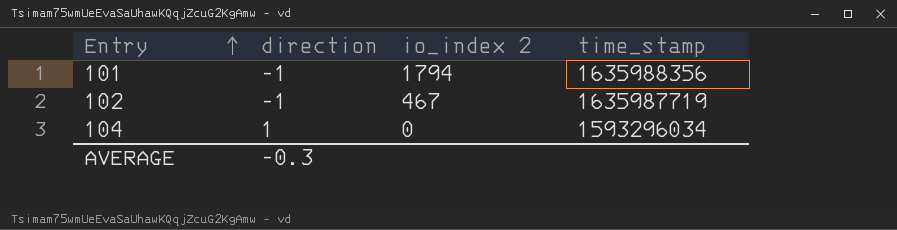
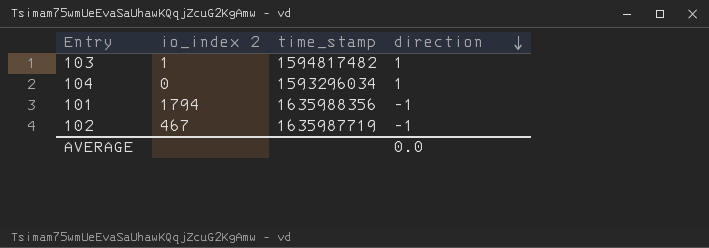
row order: Entry ascending -> direction descending
column direction | position: 2 -> 4
row 103: none -> 1 | 1594817482 | 1
AVERAGE | direction: -0.3 -> 0.0

